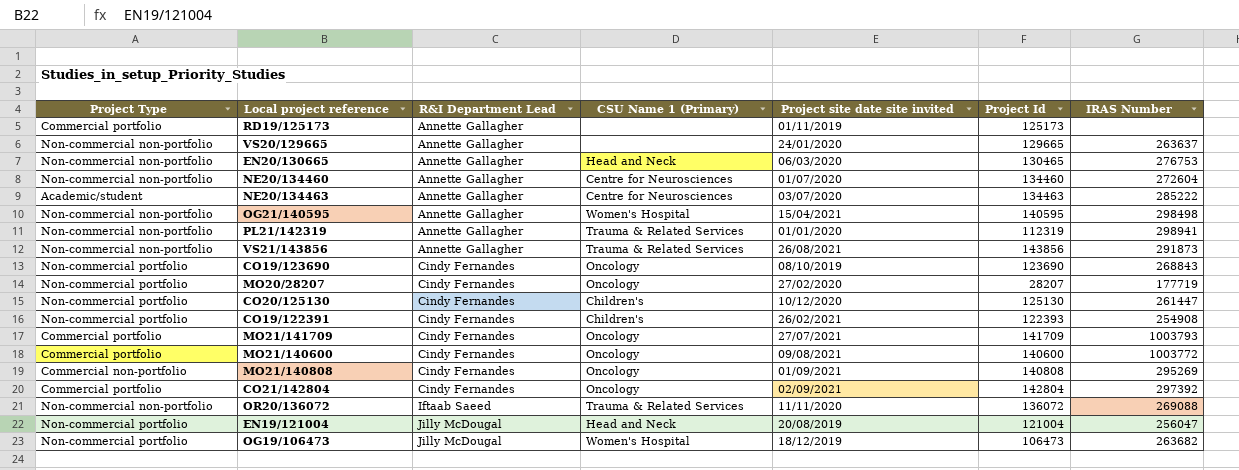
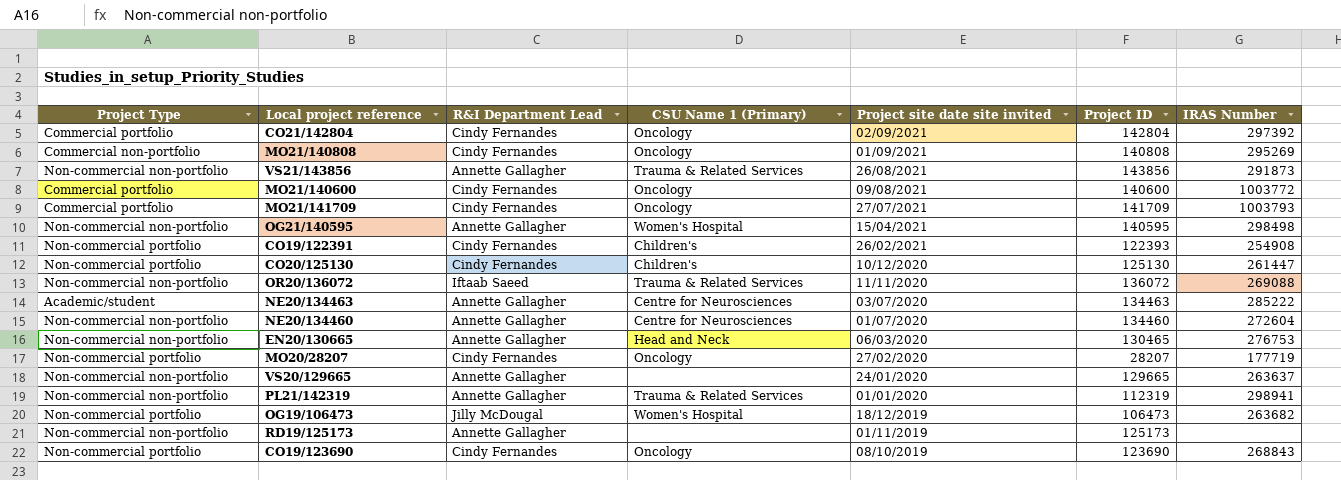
row order: R&I Department Lead ascending -> Project site date site invited descending
column name: Project Id -> Project ID
row EN19/121004: Non-commercial portfolio | Jilly McDougal | Head and Neck | 20/08/2019 | 121004 | 256047 -> none
RD19/125173 | Project Type: Commercial portfolio -> Non-commercial non-portfolio

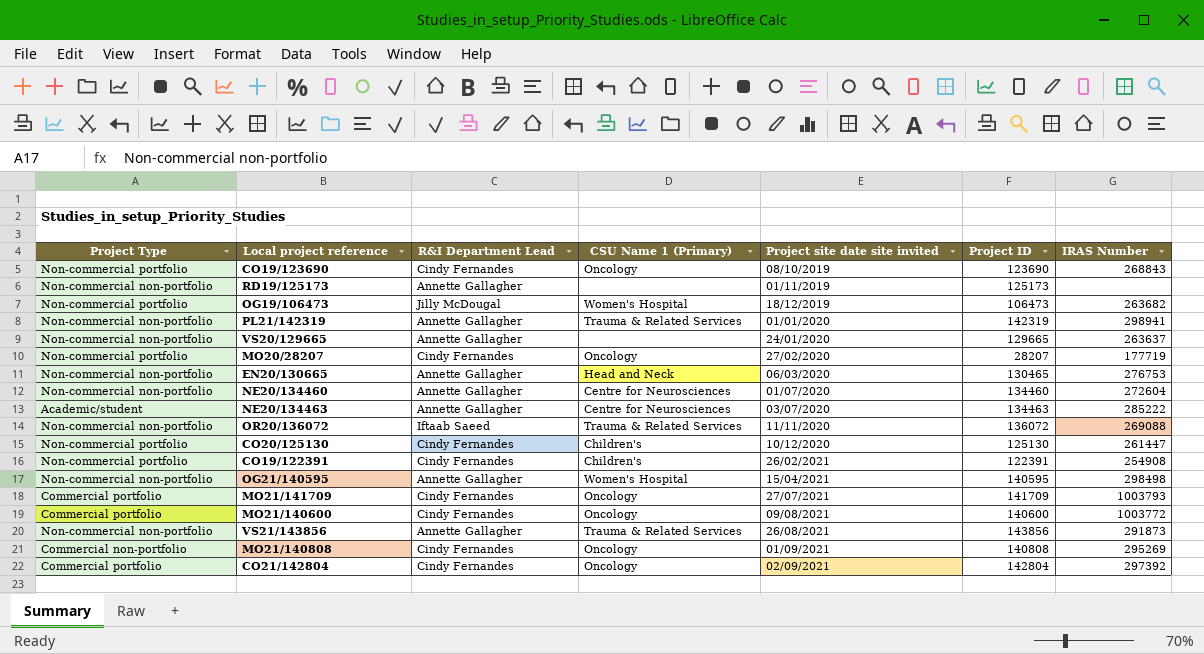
row order: Project site date site invited descending -> Project site date site invited ascending
PL21/142319 | Project ID: 112319 -> 142319
CO19/122391 | Project ID: 122393 -> 122391

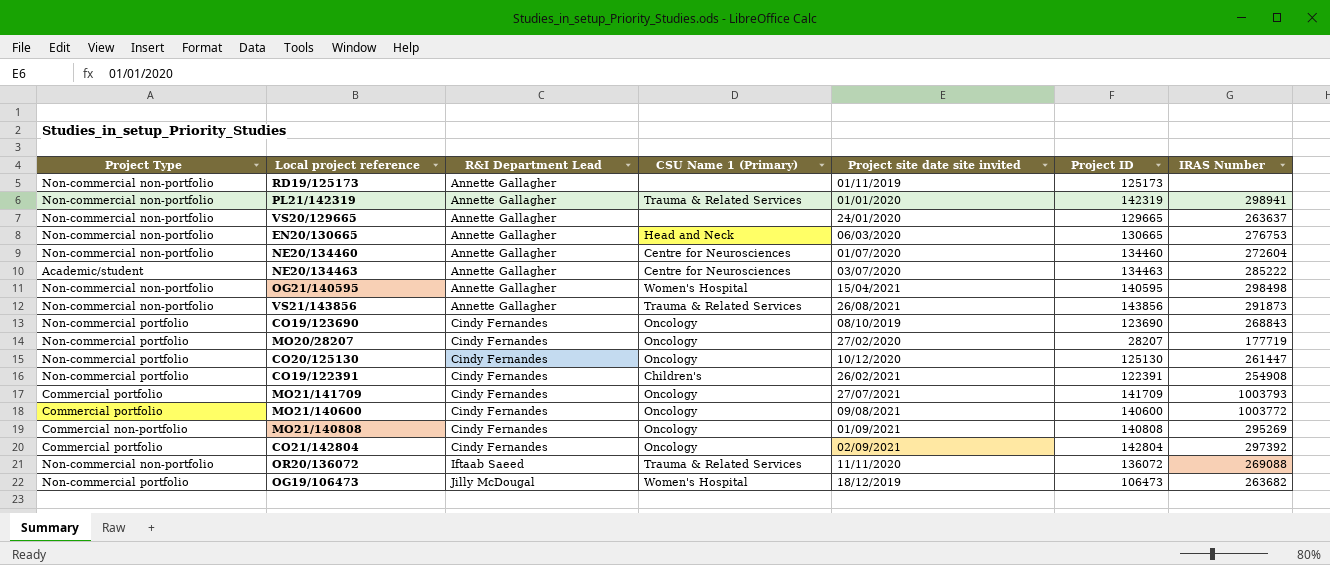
row order: Project site date site invited ascending -> R&I Department Lead ascending
EN20/130665 | Project ID: 130465 -> 130665
CO20/125130 | CSU Name 1 (Primary): Children's -> Oncology

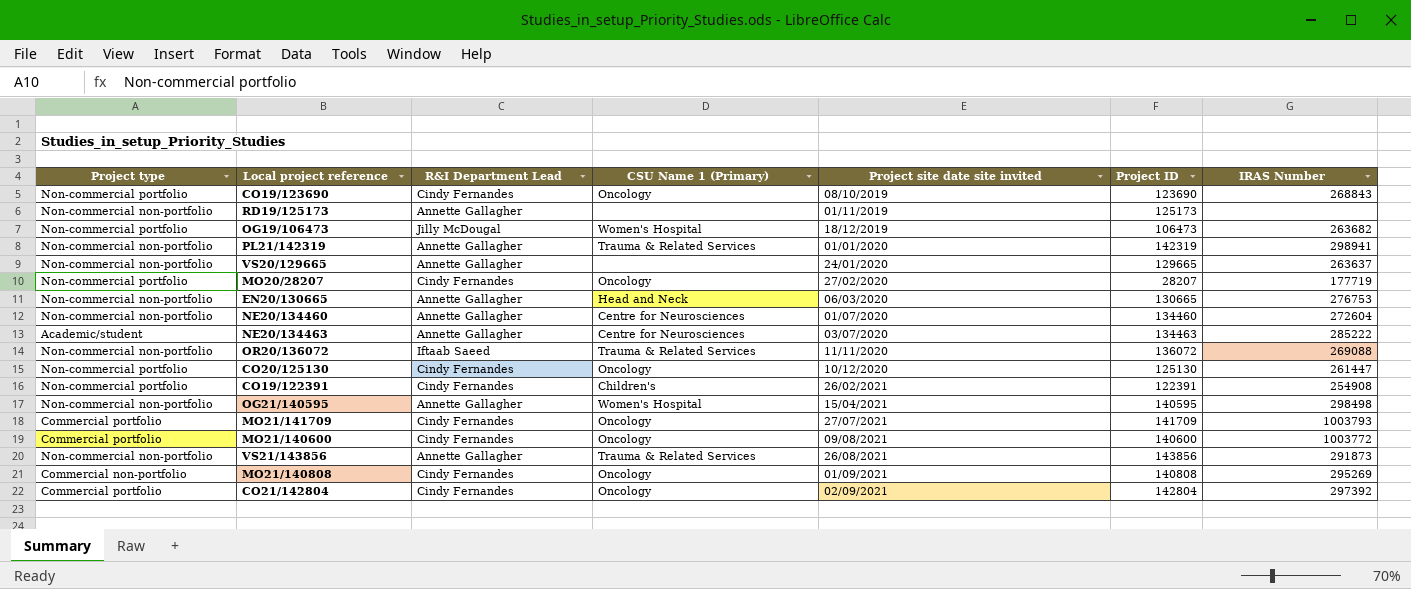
row order: R&I Department Lead ascending -> Project site date site invited ascending
column name: Project Type -> Project type

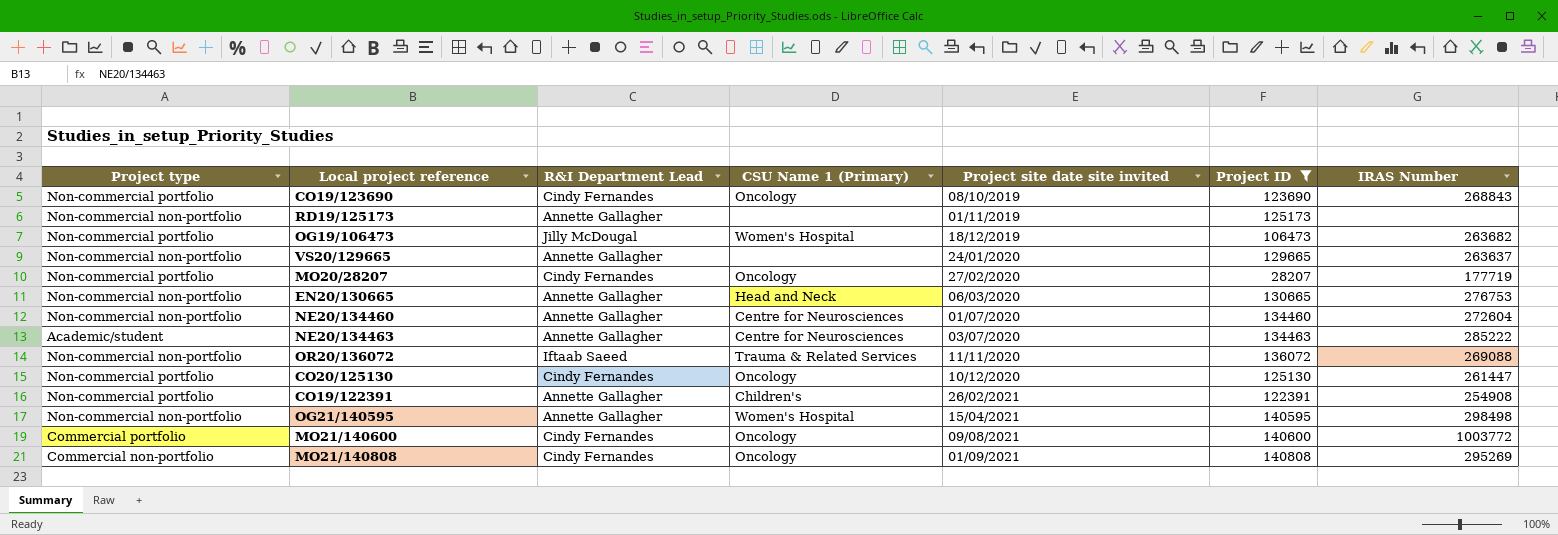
filter: none -> Project ID <= 140808
CO19/122391 | R&I Department Lead: Cindy Fernandes -> Annette Gallagher

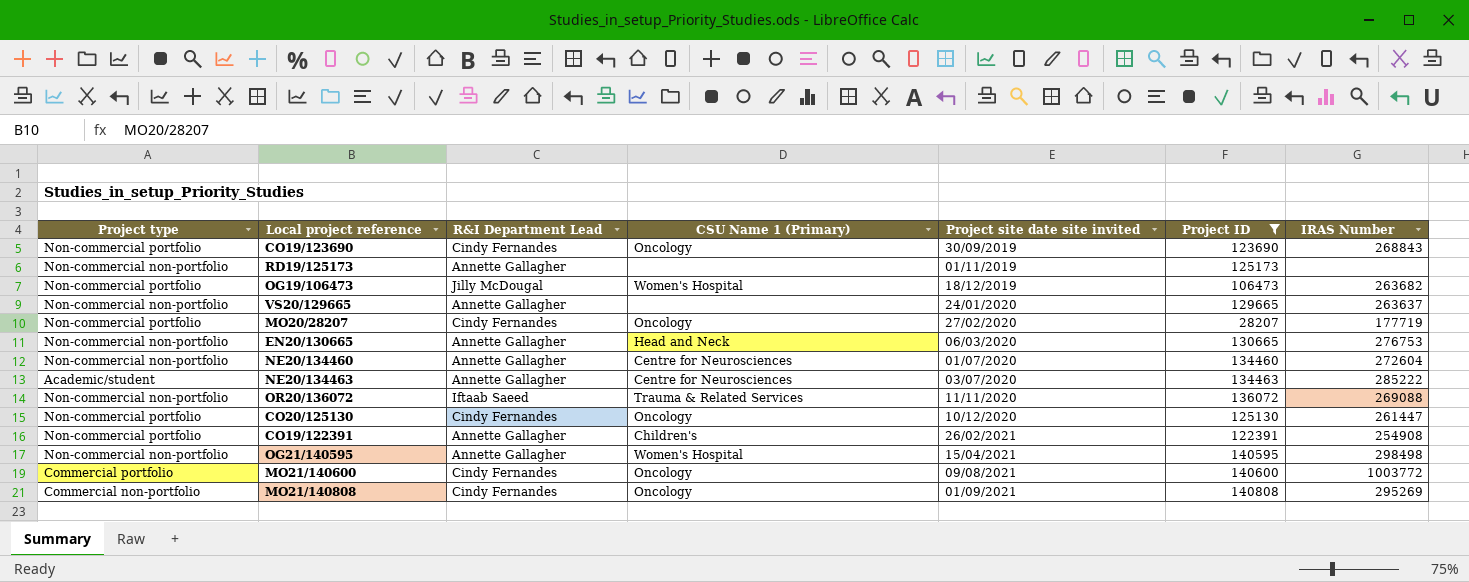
CO19/123690 | Project site date site invited: 08/10/2019 -> 30/09/2019

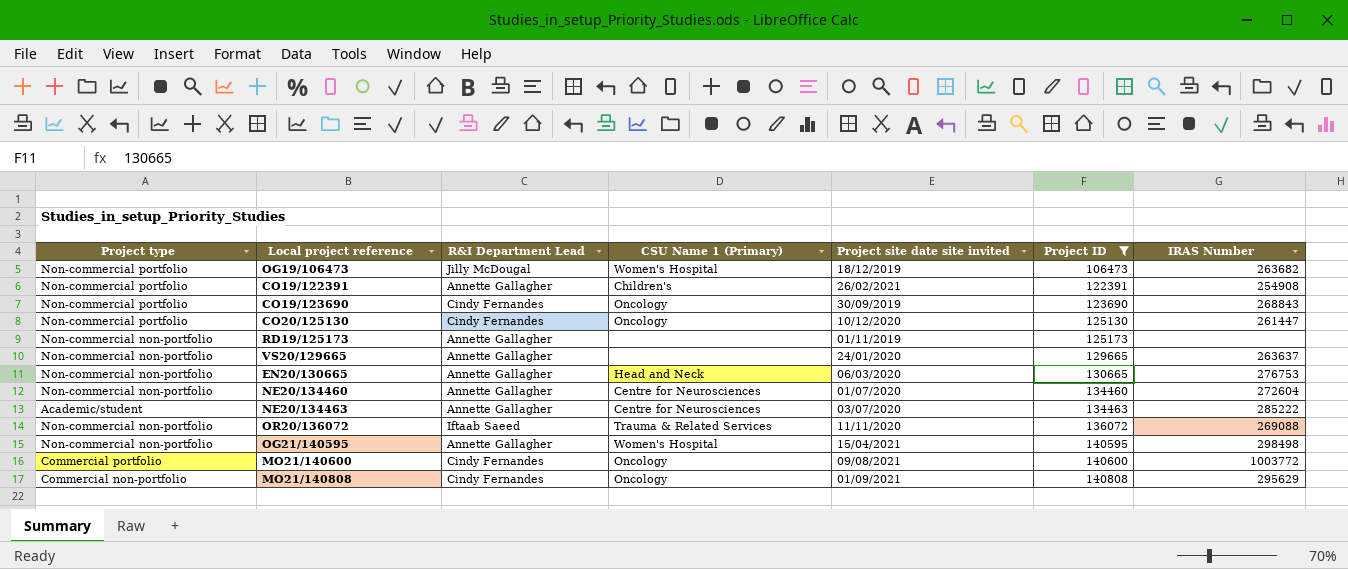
row order: Project site date site invited ascending -> Project ID ascending
row MO20/28207: Non-commercial portfolio | Cindy Fernandes | Oncology | 27/02/2020 | 28207 | 177719 -> none
MO21/140808 | IRAS Number: 295269 -> 295629

